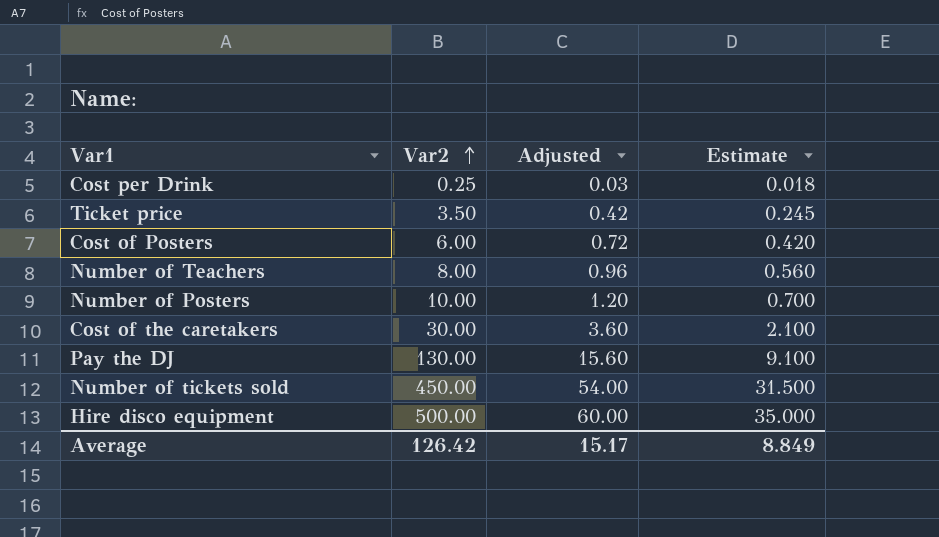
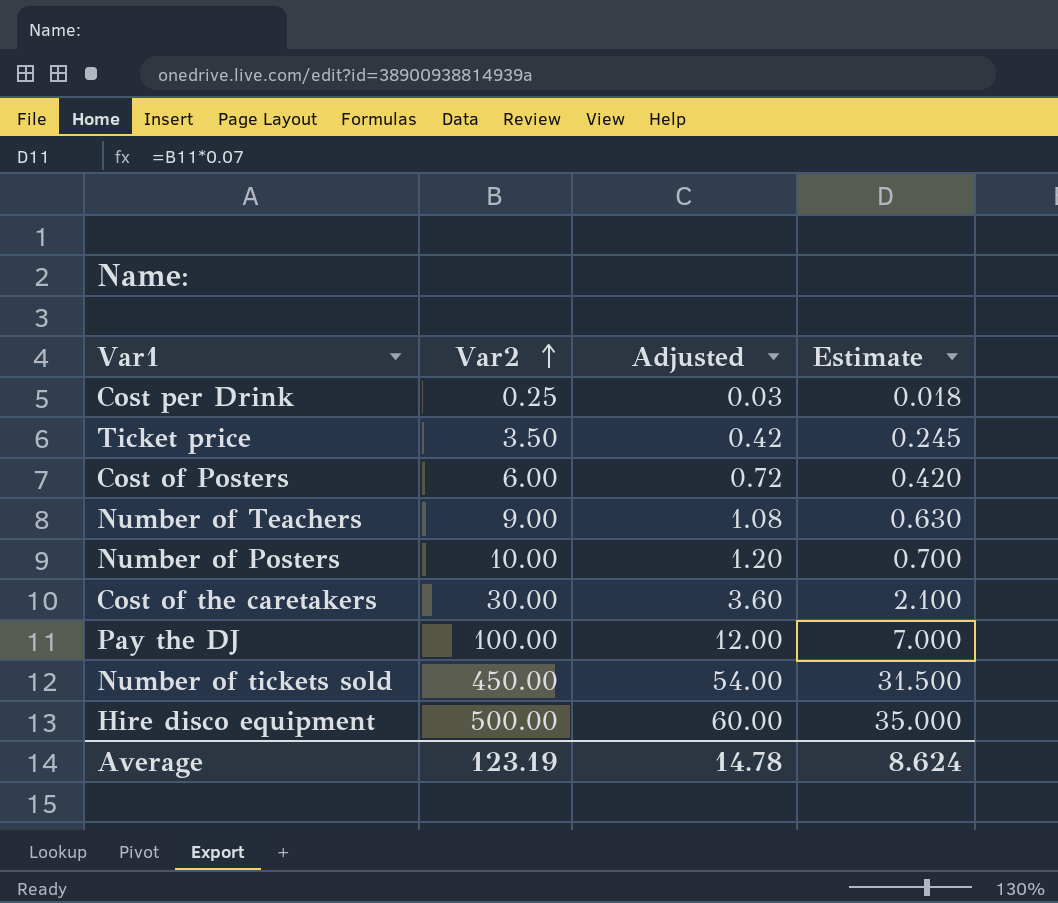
Number of Teachers | Var2: 8.00 -> 9.00
Number of Teachers | Adjusted: 0.96 -> 1.08
Number of Teachers | Estimate: 0.560 -> 0.630
Pay the DJ | Var2: 130.00 -> 100.00
Pay the DJ | Adjusted: 15.60 -> 12.00
Pay the DJ | Estimate: 9.100 -> 7.000
Average | Var2: 126.42 -> 123.19
Average | Adjusted: 15.17 -> 14.78
Average | Estimate: 8.849 -> 8.624

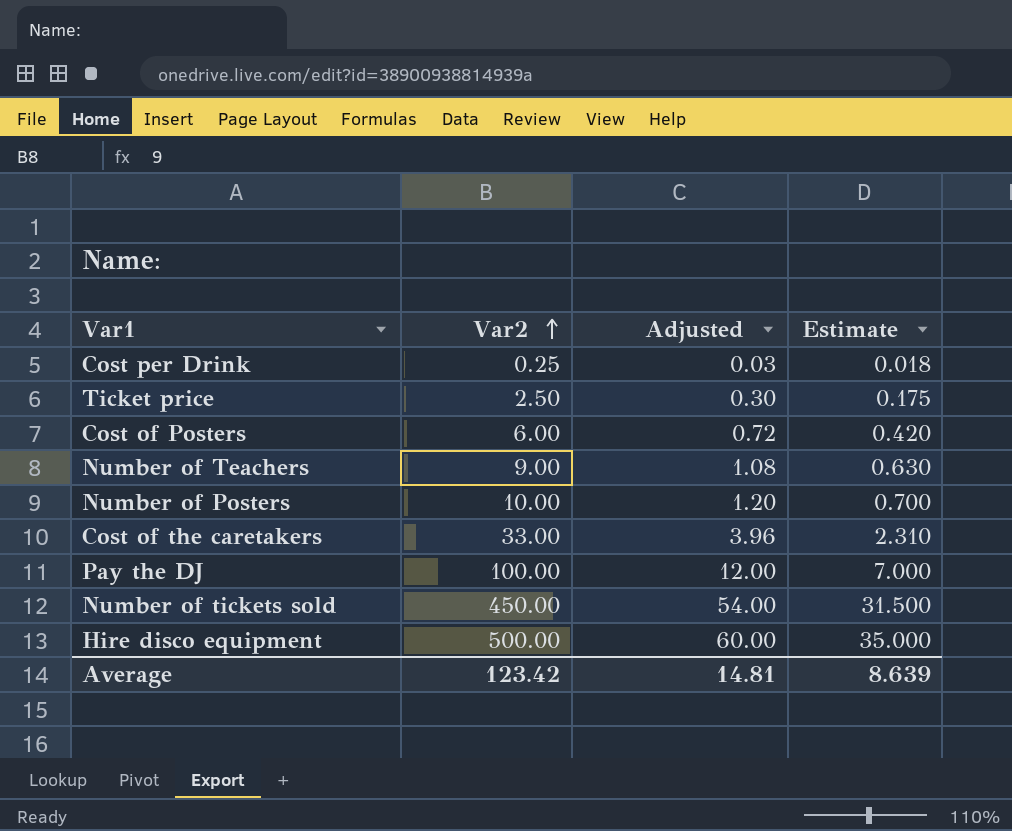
Ticket price | Var2: 3.50 -> 2.50
Ticket price | Adjusted: 0.42 -> 0.30
Ticket price | Estimate: 0.245 -> 0.175
Cost of the caretakers | Var2: 30.00 -> 33.00
Cost of the caretakers | Adjusted: 3.60 -> 3.96
Cost of the caretakers | Estimate: 2.100 -> 2.310
Average | Var2: 123.19 -> 123.42
Average | Adjusted: 14.78 -> 14.81
Average | Estimate: 8.624 -> 8.639

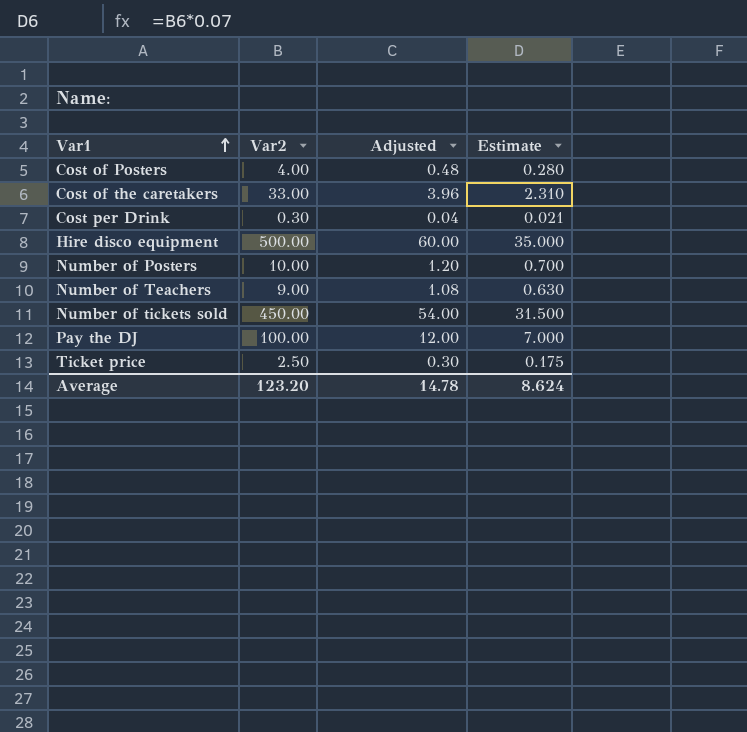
row order: Var2 ascending -> Var1 ascending
Cost of Posters | Var2: 6.00 -> 4.00
Cost of Posters | Adjusted: 0.72 -> 0.48
Cost of Posters | Estimate: 0.420 -> 0.280
Cost per Drink | Var2: 0.25 -> 0.30
Cost per Drink | Adjusted: 0.03 -> 0.04
Cost per Drink | Estimate: 0.018 -> 0.021
Average | Var2: 123.42 -> 123.20
Average | Adjusted: 14.81 -> 14.78
Average | Estimate: 8.639 -> 8.624

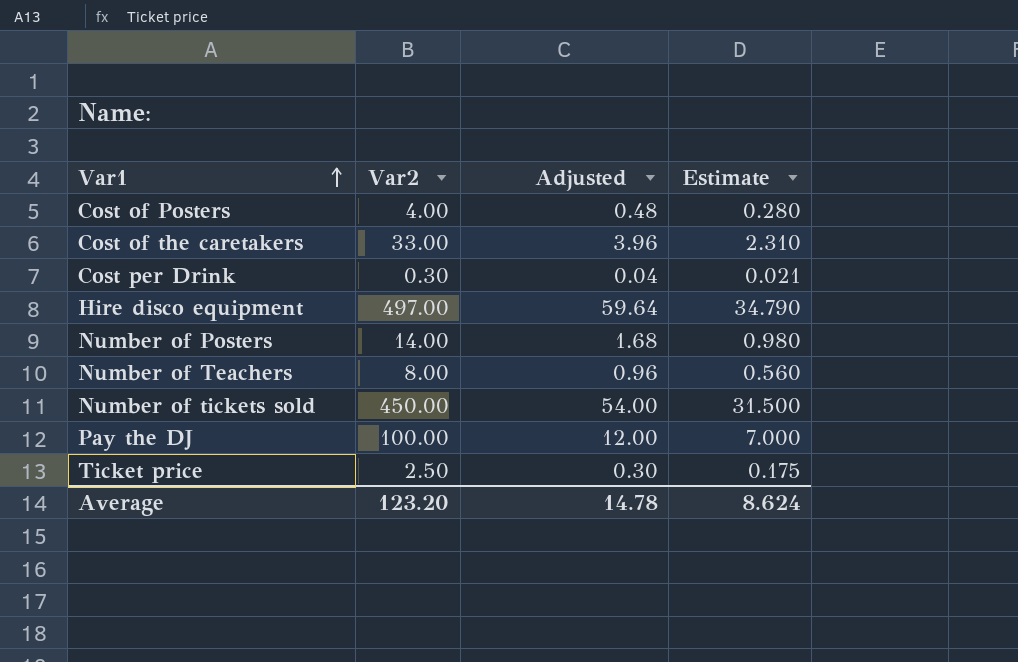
Hire disco equipment | Var2: 500.00 -> 497.00
Hire disco equipment | Adjusted: 60.00 -> 59.64
Hire disco equipment | Estimate: 35.000 -> 34.790
Number of Posters | Var2: 10.00 -> 14.00
Number of Posters | Adjusted: 1.20 -> 1.68
Number of Posters | Estimate: 0.700 -> 0.980
Number of Teachers | Var2: 9.00 -> 8.00
Number of Teachers | Adjusted: 1.08 -> 0.96
Number of Teachers | Estimate: 0.630 -> 0.560

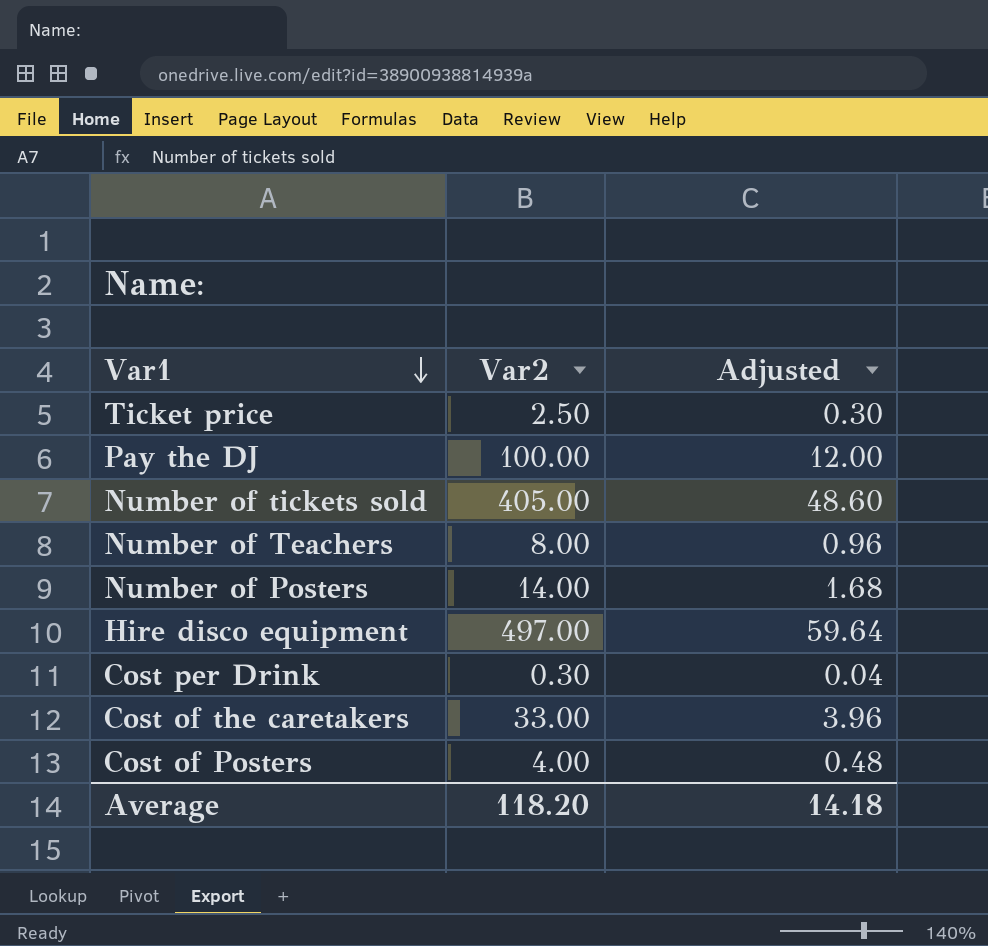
row order: Var1 ascending -> Var1 descending
column Estimate | formula: [Var2] * 0.07 -> none
Number of tickets sold | Var2: 450.00 -> 405.00
Number of tickets sold | Adjusted: 54.00 -> 48.60
Average | Var2: 123.20 -> 118.20
Average | Adjusted: 14.78 -> 14.18

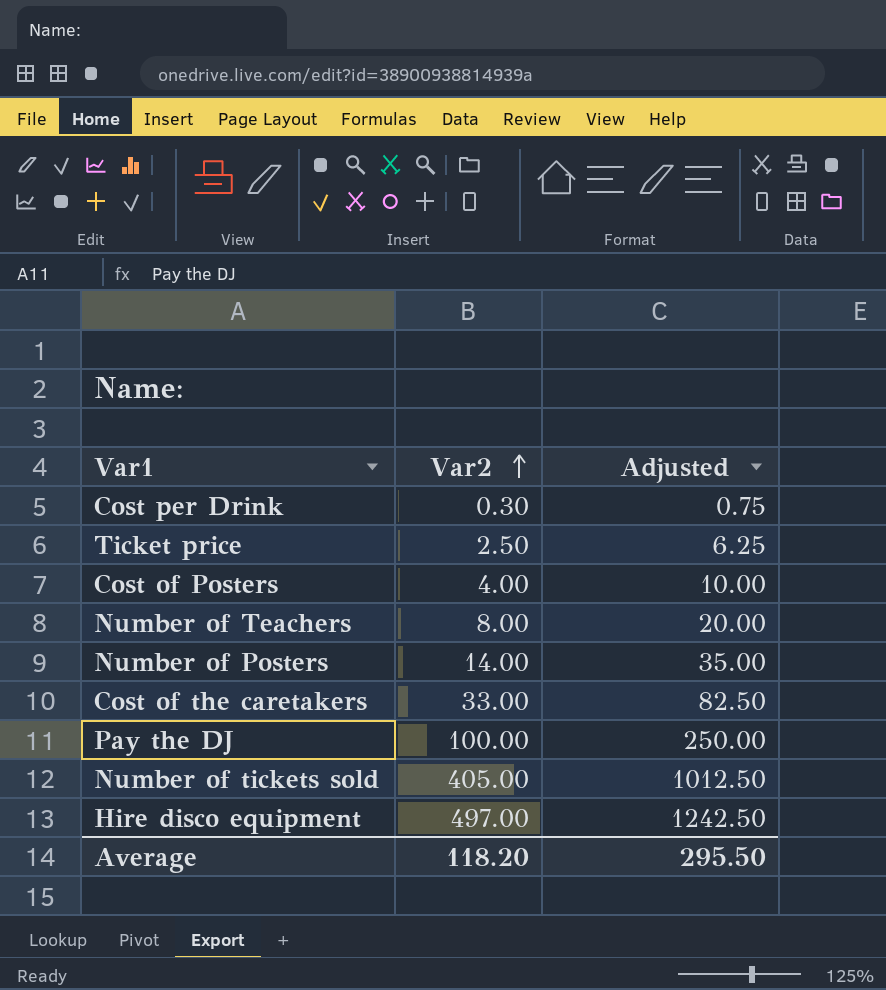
row order: Var1 descending -> Var2 ascending
column Adjusted | formula: [Var2] * 0.12 -> [Var2] * 2.5
Average | Adjusted: 14.18 -> 295.50

